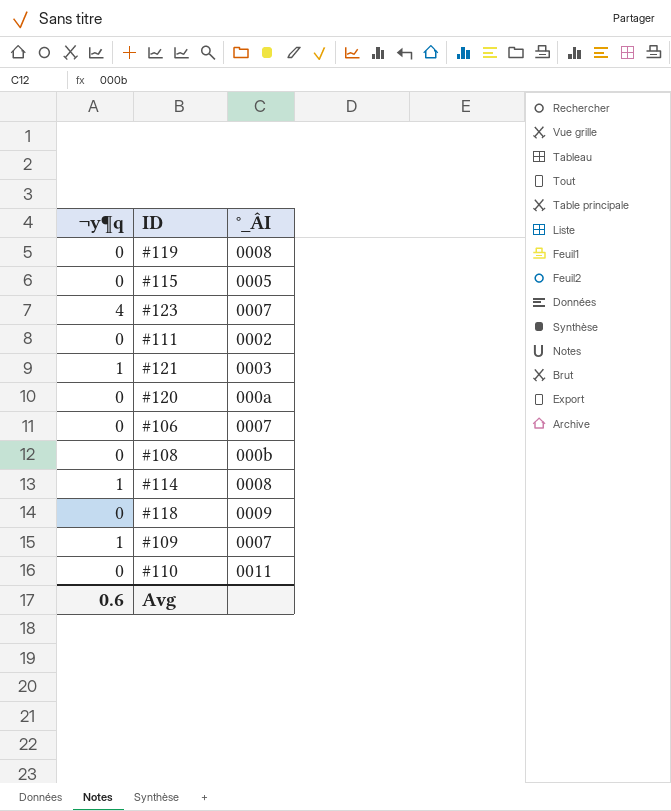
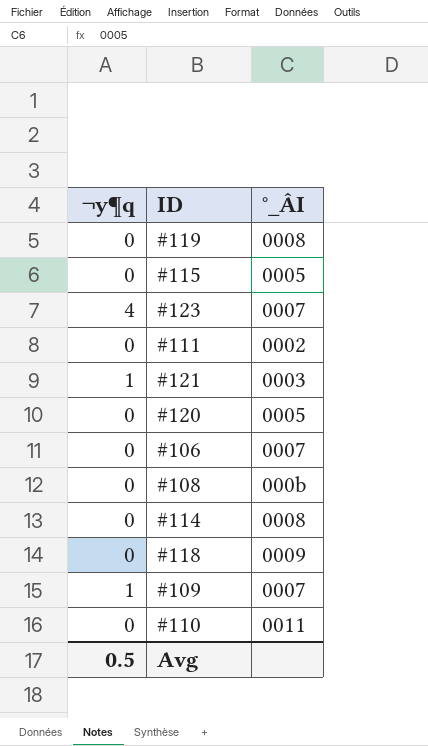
#120 | °_ÂI: 000a -> 0005
#114 | ¬y¶q: 1 -> 0
Avg | ¬y¶q: 0.6 -> 0.5

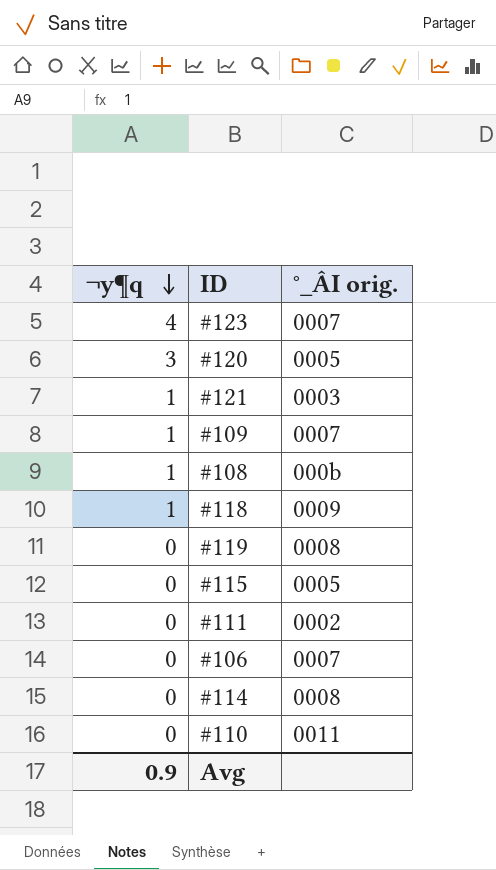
row order: none -> ¬y¶q descending
column name: °_ÂI -> °_ÂI orig.
#120 | ¬y¶q: 0 -> 3
#108 | ¬y¶q: 0 -> 1
#118 | ¬y¶q: 0 -> 1
Avg | ¬y¶q: 0.5 -> 0.9

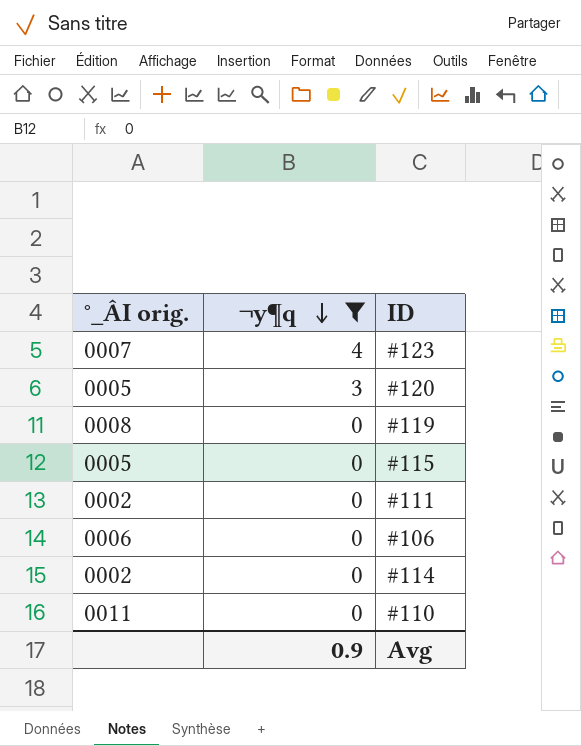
filter: none -> ¬y¶q != 1
column °_ÂI orig. | position: 3 -> 1
#106 | °_ÂI orig.: 0007 -> 0006
#114 | °_ÂI orig.: 0008 -> 0002

